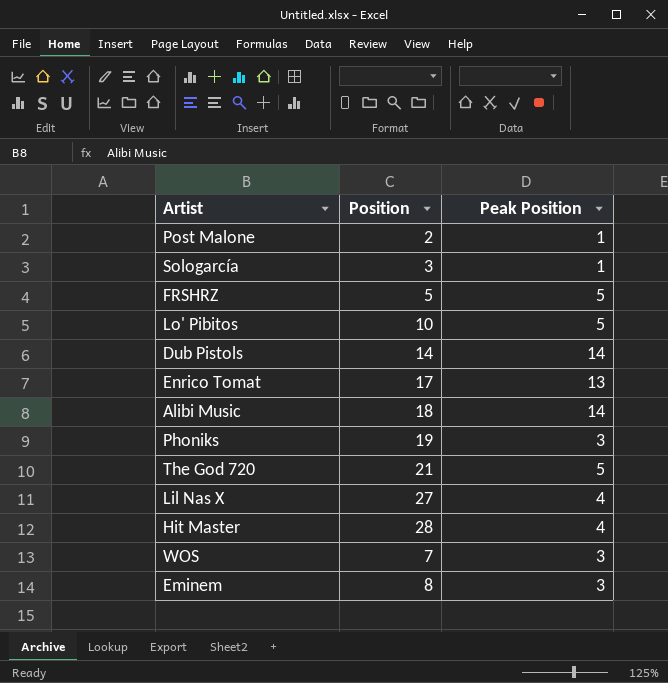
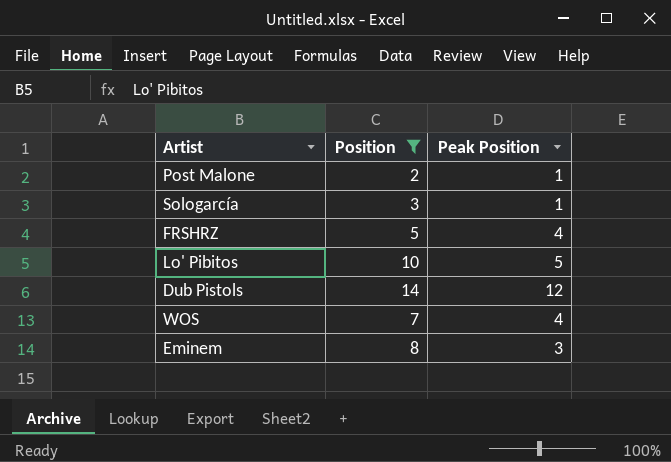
filter: none -> Position <= 14
FRSHRZ | Peak Position: 5 -> 4
Dub Pistols | Peak Position: 14 -> 12
WOS | Peak Position: 3 -> 4

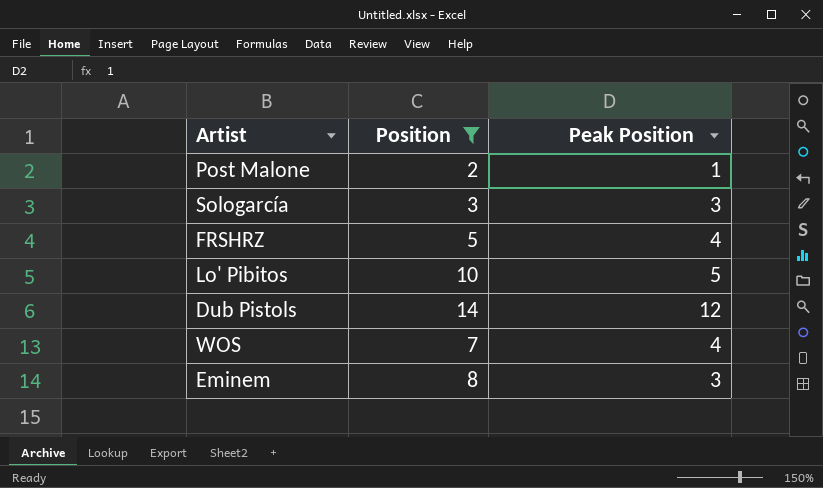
Sologarcía | Peak Position: 1 -> 3

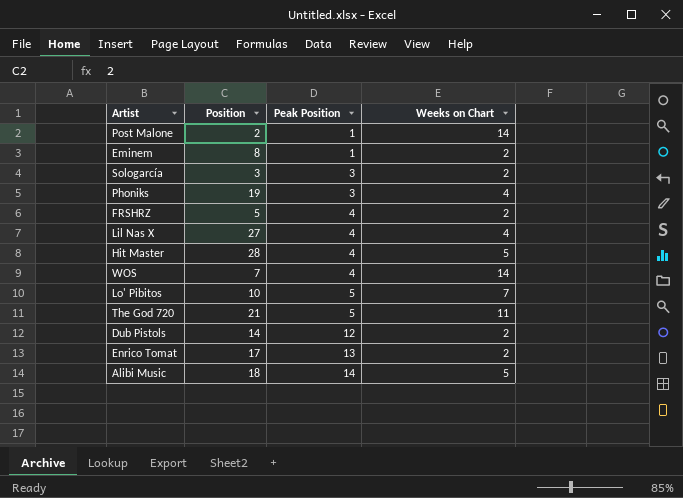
filter: Position <= 14 -> none
row order: none -> Peak Position ascending
column Weeks on Chart | position: none -> 4
Eminem | Peak Position: 3 -> 1

